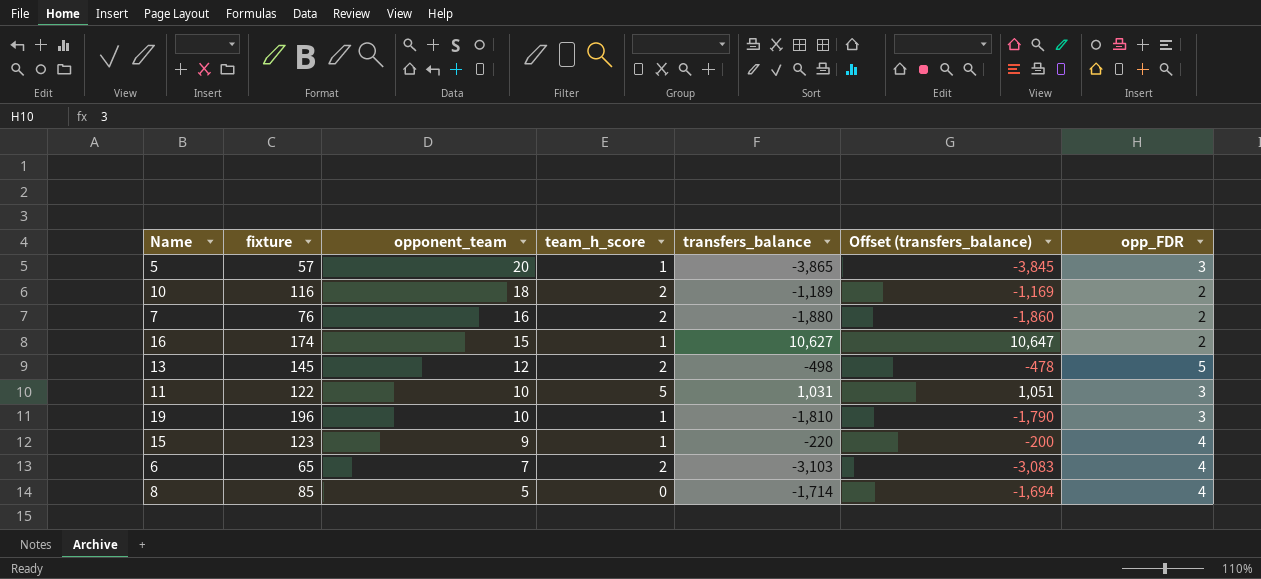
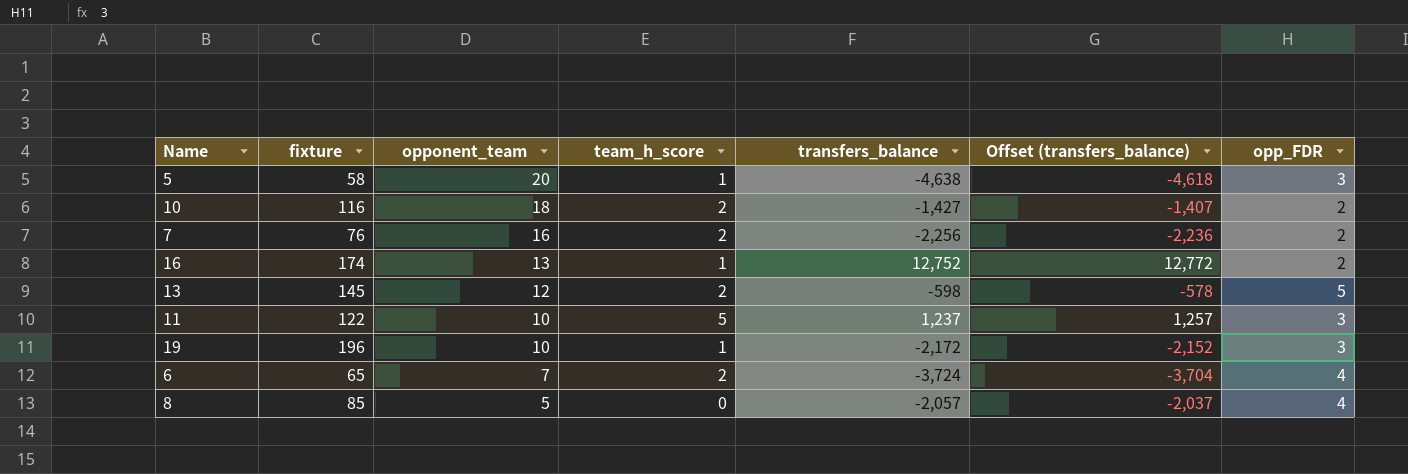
row 15: 123 | 9 | 1 | -220 | -200 | 4 -> none
5 | fixture: 57 -> 58
5 | transfers_balance: -3,865 -> -4,638
5 | Offset (transfers_balance): -3,845 -> -4,618
10 | transfers_balance: -1,189 -> -1,427
10 | Offset (transfers_balance): -1,169 -> -1,407
7 | transfers_balance: -1,880 -> -2,256
7 | Offset (transfers_balance): -1,860 -> -2,236
16 | opponent_team: 15 -> 13
16 | transfers_balance: 10,627 -> 12,752
16 | Offset (transfers_balance): 10,647 -> 12,772
13 | transfers_balance: -498 -> -598
13 | Offset (transfers_balance): -478 -> -578
11 | transfers_balance: 1,031 -> 1,237
11 | Offset (transfers_balance): 1,051 -> 1,257
19 | transfers_balance: -1,810 -> -2,172
19 | Offset (transfers_balance): -1,790 -> -2,152
6 | transfers_balance: -3,103 -> -3,724
6 | Offset (transfers_balance): -3,083 -> -3,704
8 | transfers_balance: -1,714 -> -2,057
8 | Offset (transfers_balance): -1,694 -> -2,037

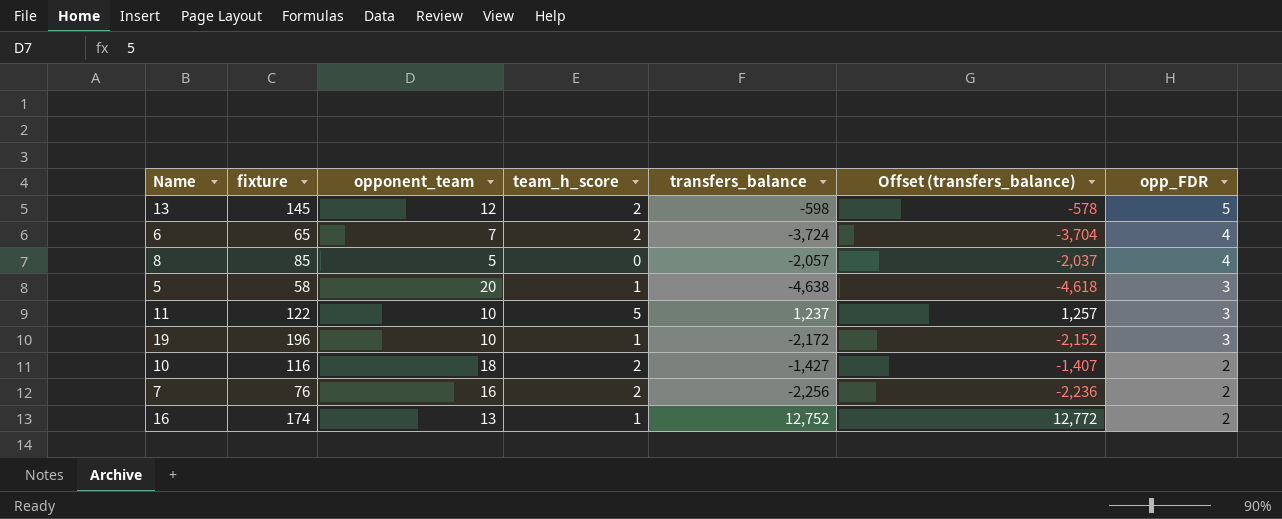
row order: opponent_team descending -> opp_FDR descending

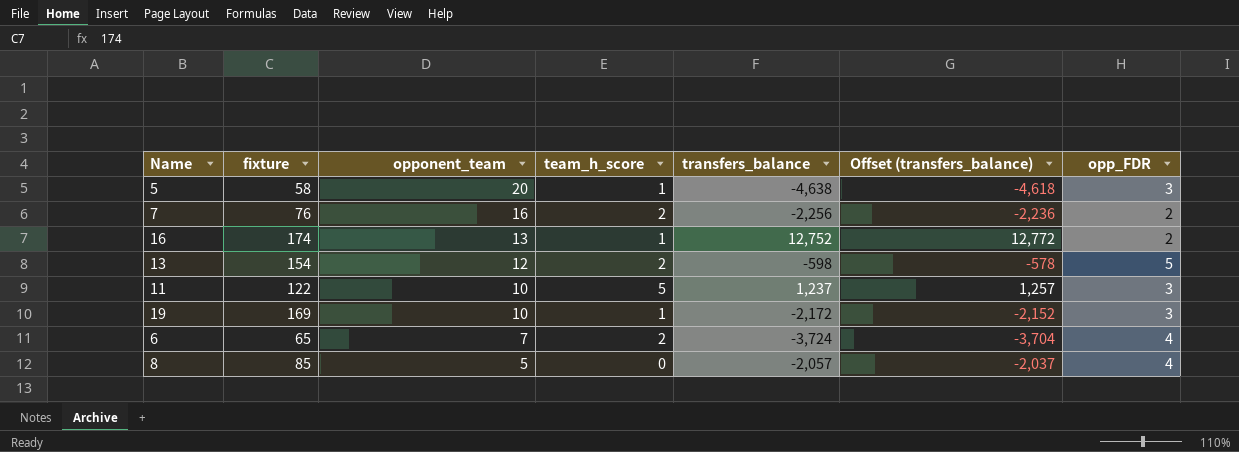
row order: opp_FDR descending -> opponent_team descending
row 10: 116 | 18 | 2 | -1,427 | -1,407 | 2 -> none
13 | fixture: 145 -> 154
19 | fixture: 196 -> 169

